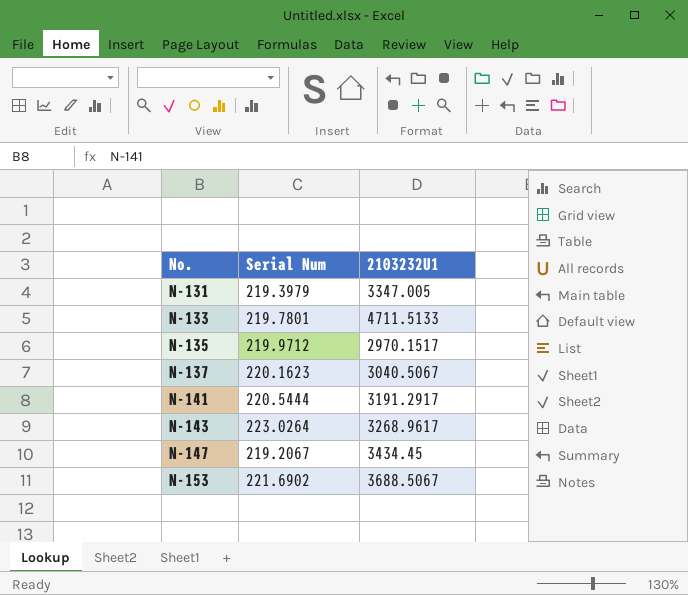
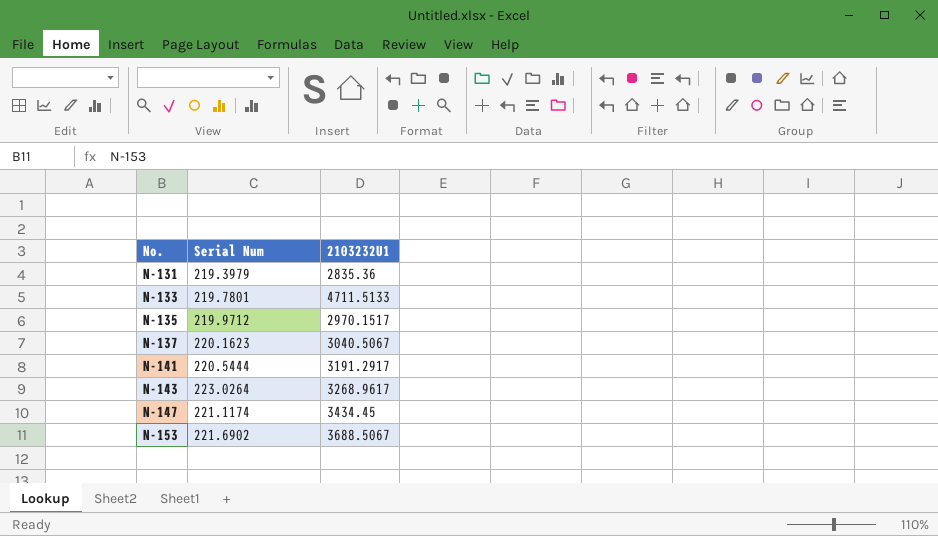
N-131 | 2103232U1: 3347.005 -> 2835.36
N-147 | Serial Num: 219.2067 -> 221.1174

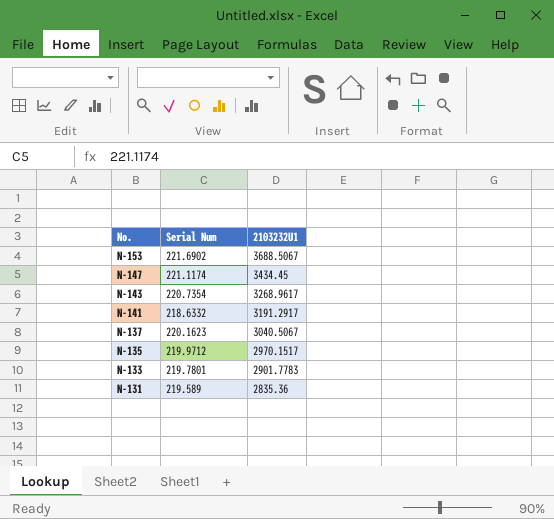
row order: No. ascending -> No. descending
N-143 | Serial Num: 223.0264 -> 220.7354
N-141 | Serial Num: 220.5444 -> 218.6332
N-133 | 2103232U1: 4711.5133 -> 2901.7783
N-131 | Serial Num: 219.3979 -> 219.589

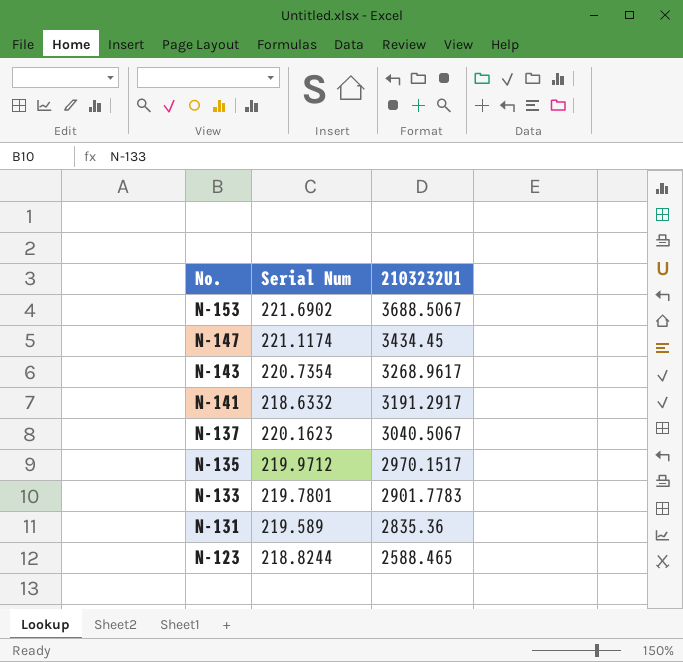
row N-123: none -> 218.8244 | 2588.465

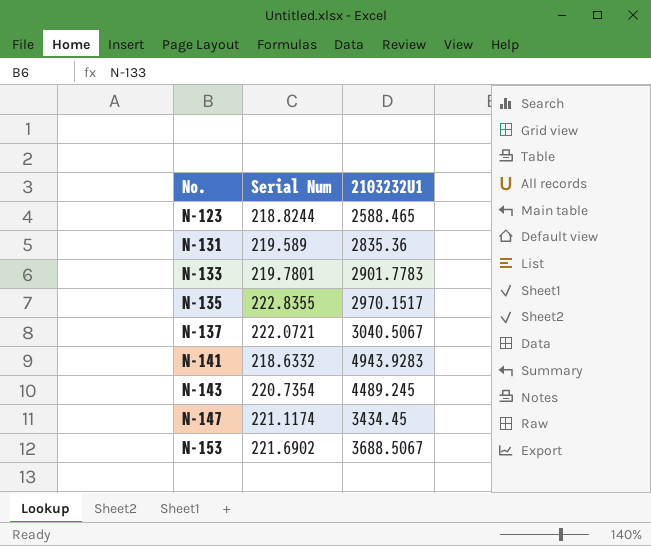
row order: No. descending -> No. ascending
N-135 | Serial Num: 219.9712 -> 222.8355
N-137 | Serial Num: 220.1623 -> 222.0721
N-141 | 2103232U1: 3191.2917 -> 4943.9283
N-143 | 2103232U1: 3268.9617 -> 4489.245

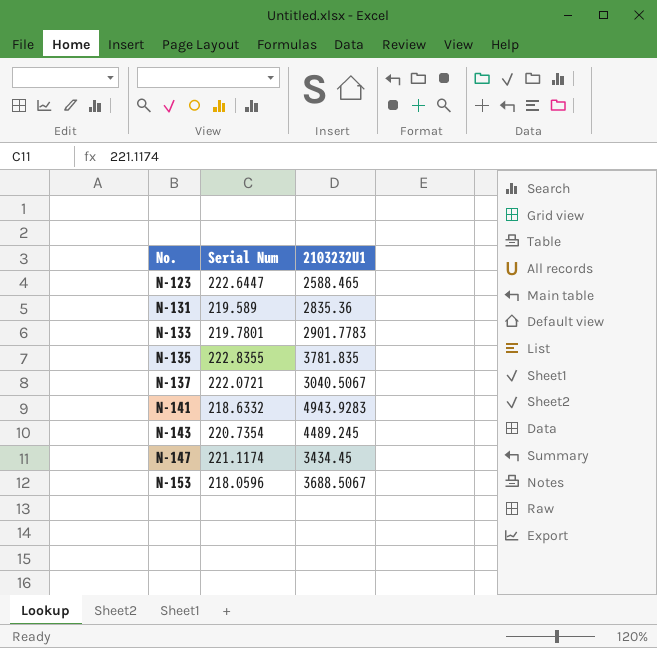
N-123 | Serial Num: 218.8244 -> 222.6447
N-135 | 2103232U1: 2970.1517 -> 3781.835
N-153 | Serial Num: 221.6902 -> 218.0596

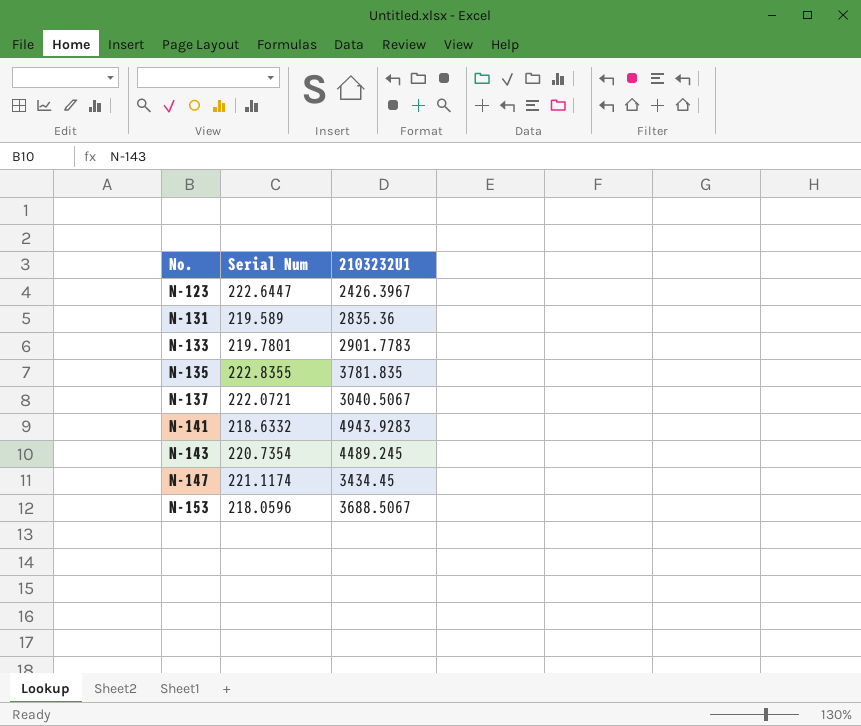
N-123 | 2103232U1: 2588.465 -> 2426.3967

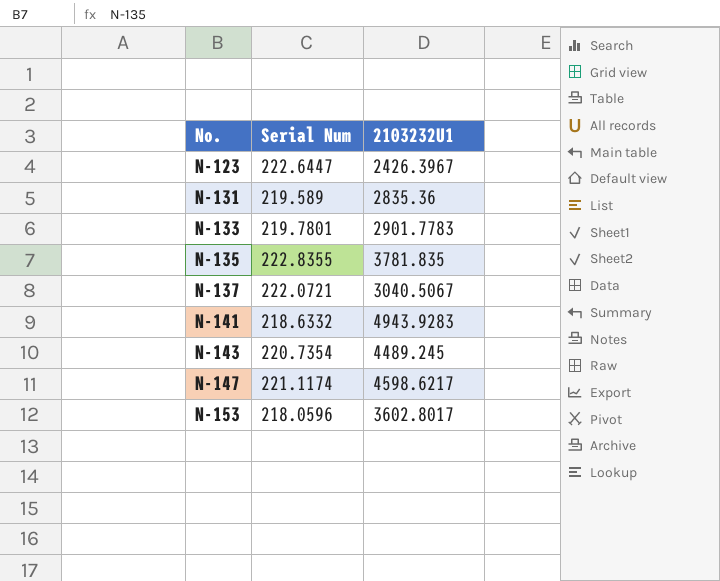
N-147 | 2103232U1: 3434.45 -> 4598.6217
N-153 | 2103232U1: 3688.5067 -> 3602.8017

